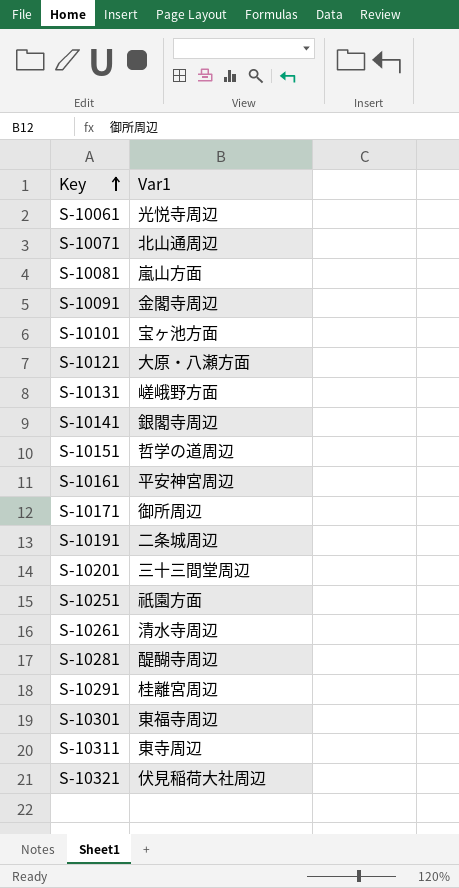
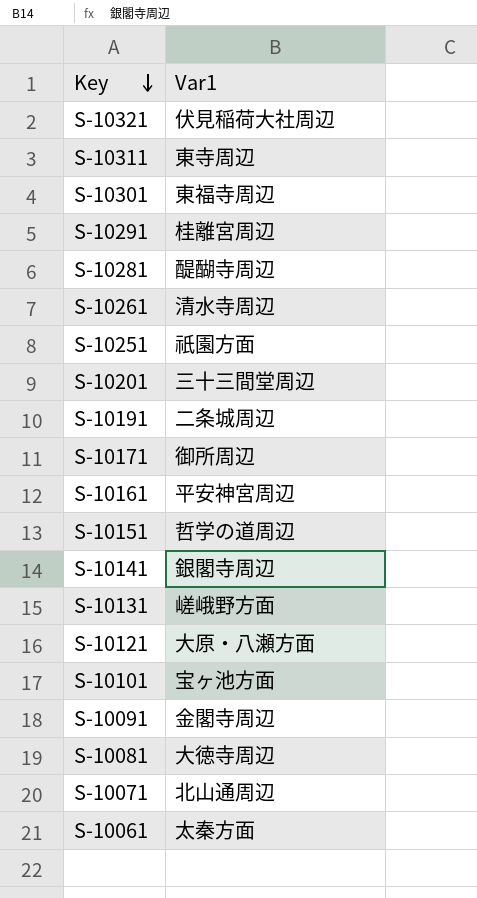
row order: Key ascending -> Key descending
S-10081 | Var1: 嵐山方面 -> 大徳寺周辺
S-10061 | Var1: 光悦寺周辺 -> 太秦方面

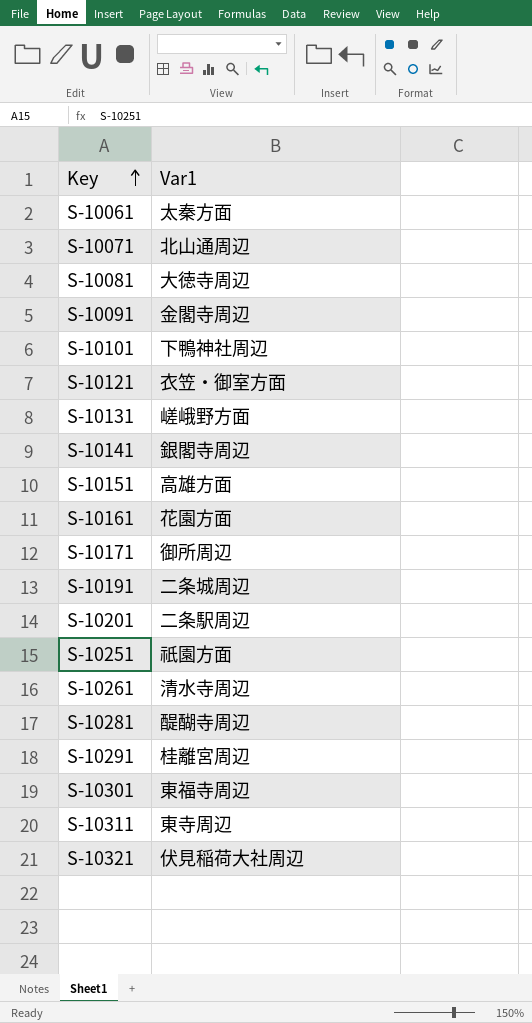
row order: Key descending -> Key ascending
S-10101 | Var1: 宝ヶ池方面 -> 下鴨神社周辺
S-10121 | Var1: 大原・八瀬方面 -> 衣笠・御室方面
S-10151 | Var1: 哲学の道周辺 -> 高雄方面
S-10161 | Var1: 平安神宮周辺 -> 花園方面
S-10201 | Var1: 三十三間堂周辺 -> 二条駅周辺

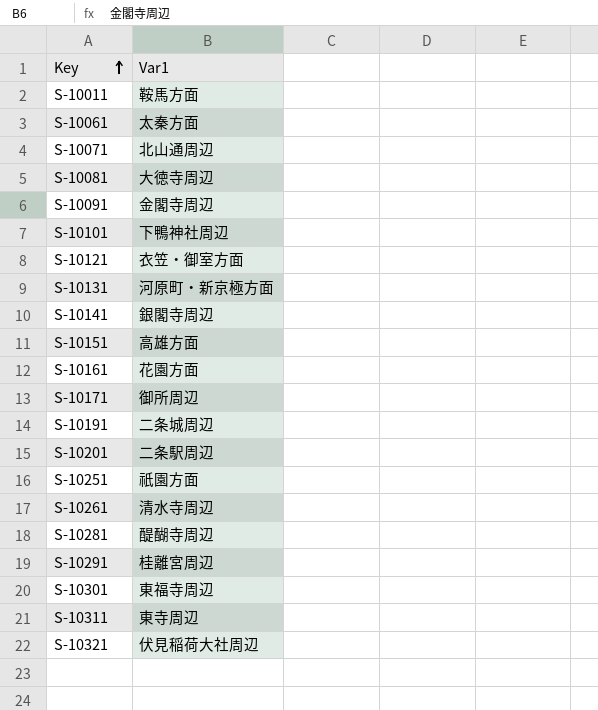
row S-10011: none -> 鞍馬方面
S-10131 | Var1: 嵯峨野方面 -> 河原町・新京極方面

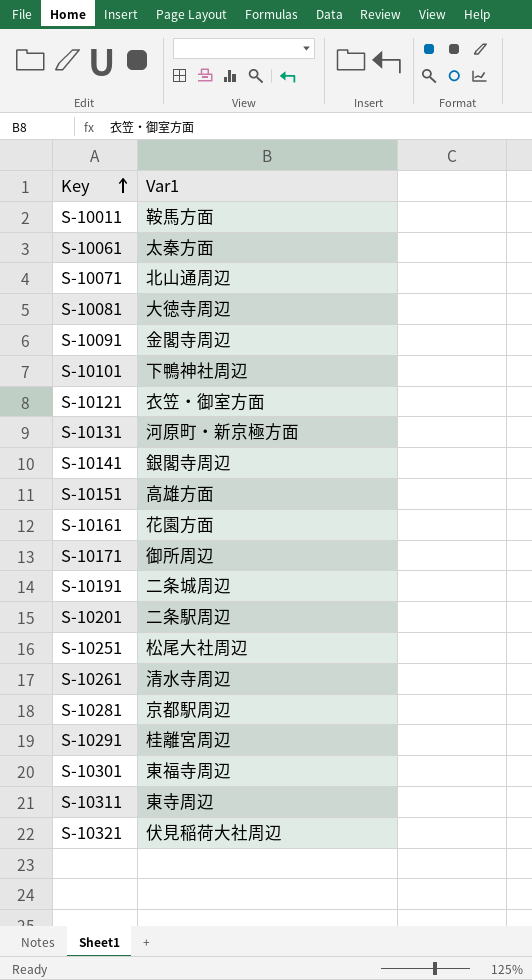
S-10251 | Var1: 祇園方面 -> 松尾大社周辺
S-10281 | Var1: 醍醐寺周辺 -> 京都駅周辺

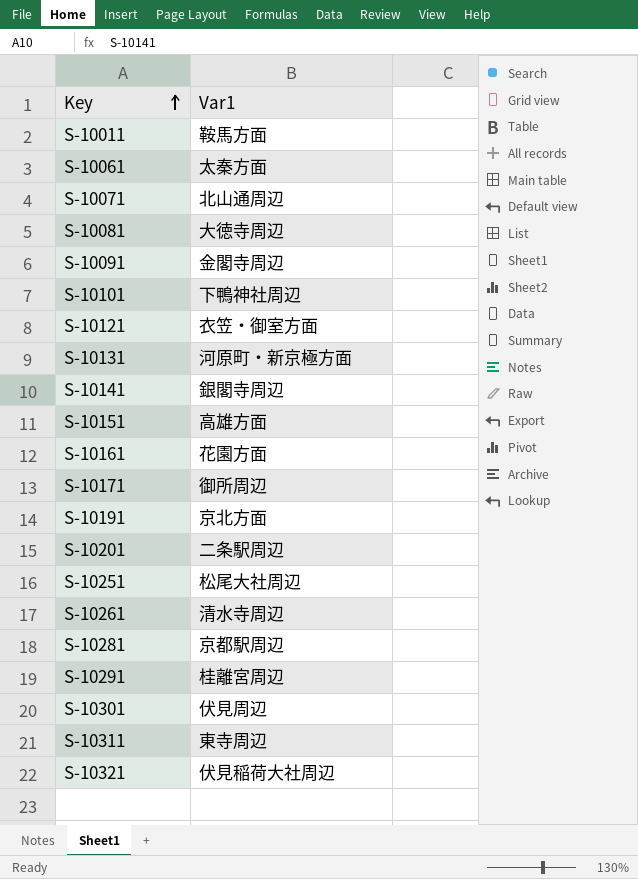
S-10191 | Var1: 二条城周辺 -> 京北方面
S-10301 | Var1: 東福寺周辺 -> 伏見周辺

